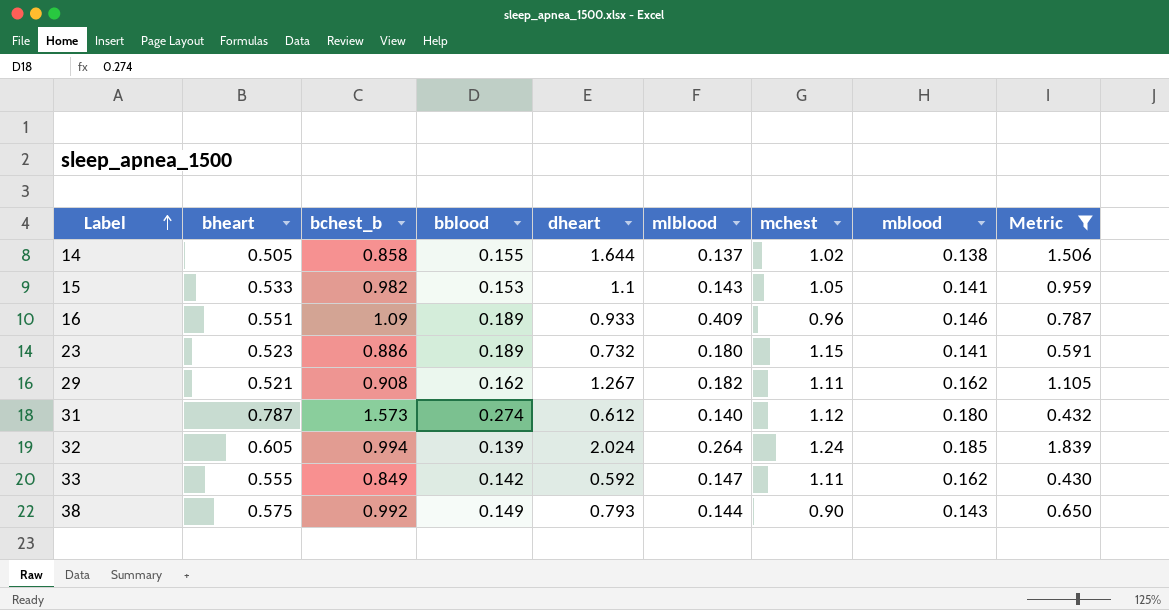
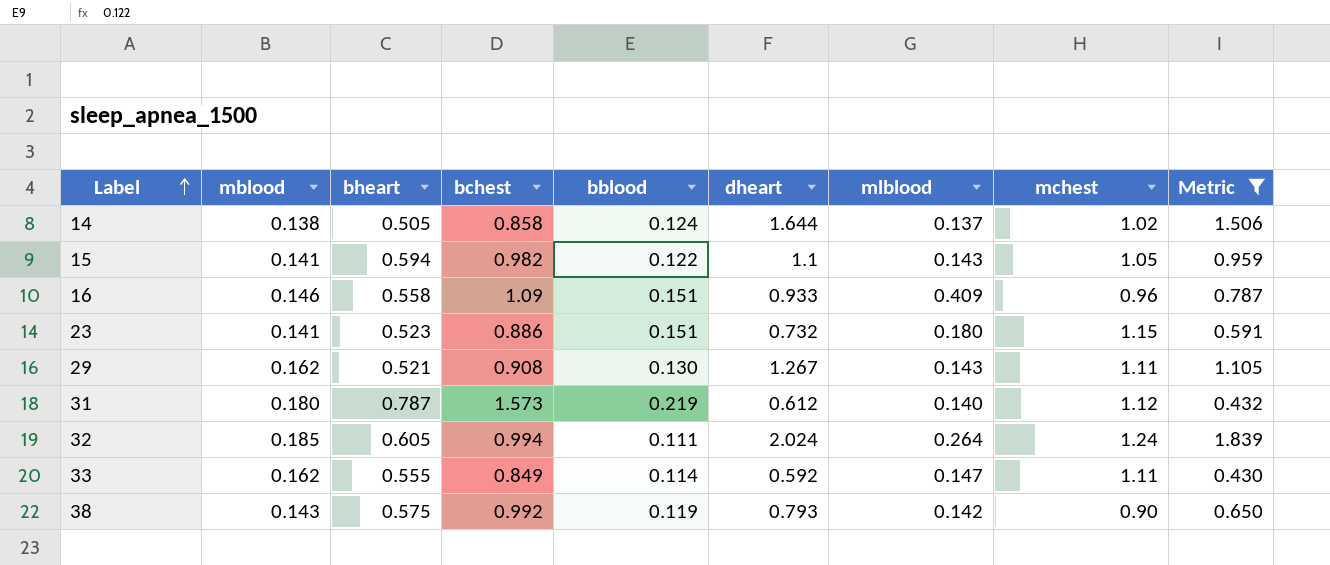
column mblood | position: 8 -> 2
column name: bchest_b -> bchest
14 | bblood: 0.155 -> 0.124
15 | bheart: 0.533 -> 0.594
15 | bblood: 0.153 -> 0.122
16 | bheart: 0.551 -> 0.558
16 | bblood: 0.189 -> 0.151
23 | bblood: 0.189 -> 0.151
29 | bblood: 0.162 -> 0.130
29 | mlblood: 0.182 -> 0.143
31 | bblood: 0.274 -> 0.219
32 | bblood: 0.139 -> 0.111
33 | bblood: 0.142 -> 0.114
38 | bblood: 0.149 -> 0.119
38 | mlblood: 0.144 -> 0.142

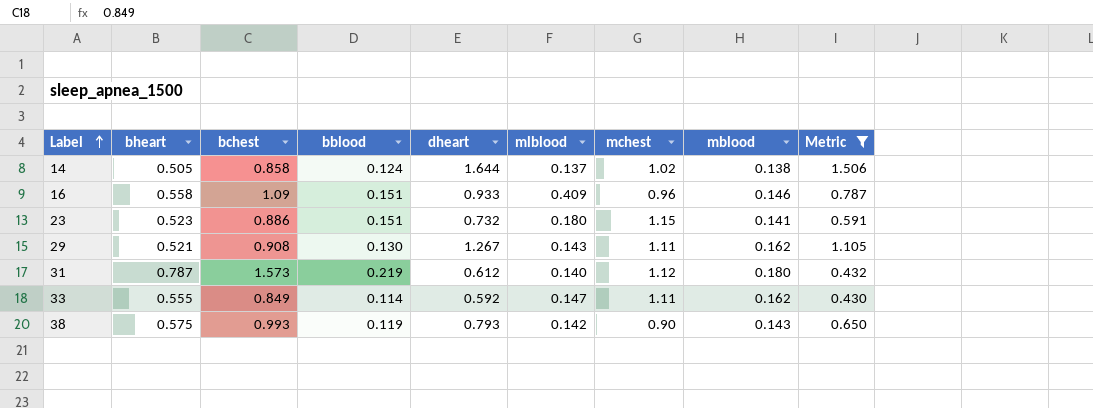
column mblood | position: 2 -> 8
row 15: 0.141 | 0.594 | 0.982 | 0.122 | 1.1 | 0.143 | 1.05 | 0.959 -> none
row 32: 0.185 | 0.605 | 0.994 | 0.111 | 2.024 | 0.264 | 1.24 | 1.839 -> none
38 | bchest: 0.992 -> 0.993

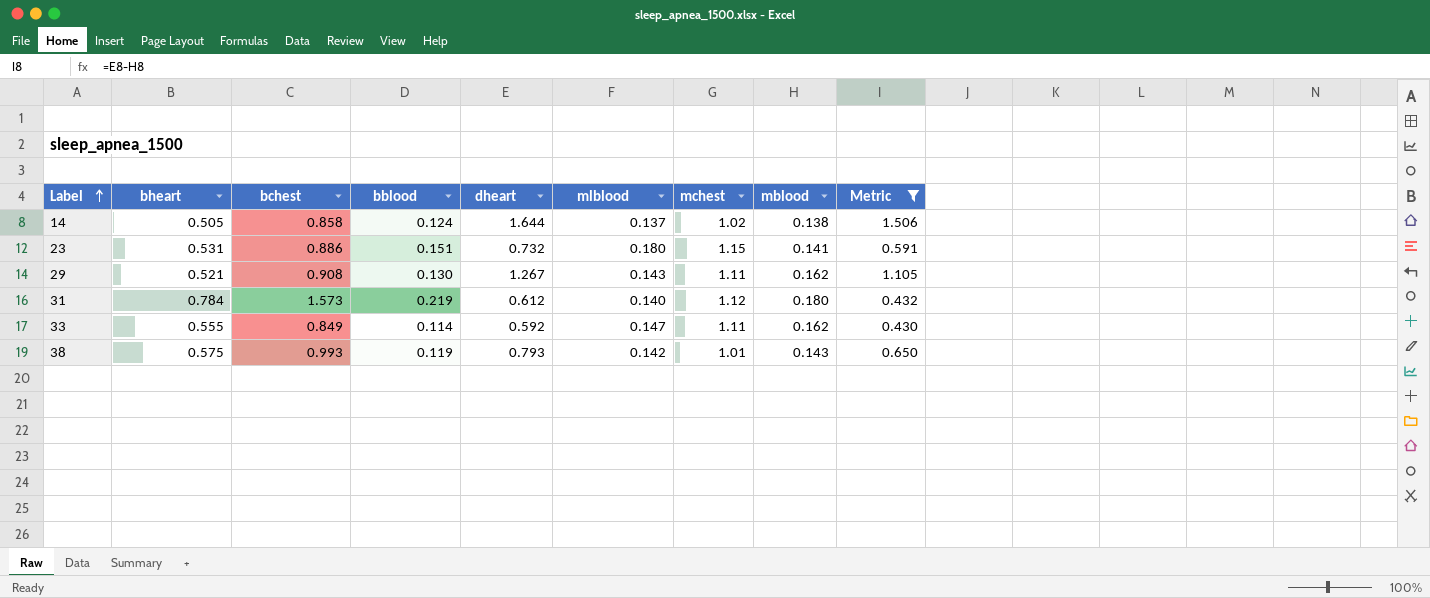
row 16: 0.558 | 1.09 | 0.151 | 0.933 | 0.409 | 0.96 | 0.146 | 0.787 -> none
23 | bheart: 0.523 -> 0.531
31 | bheart: 0.787 -> 0.784
38 | mchest: 0.90 -> 1.01

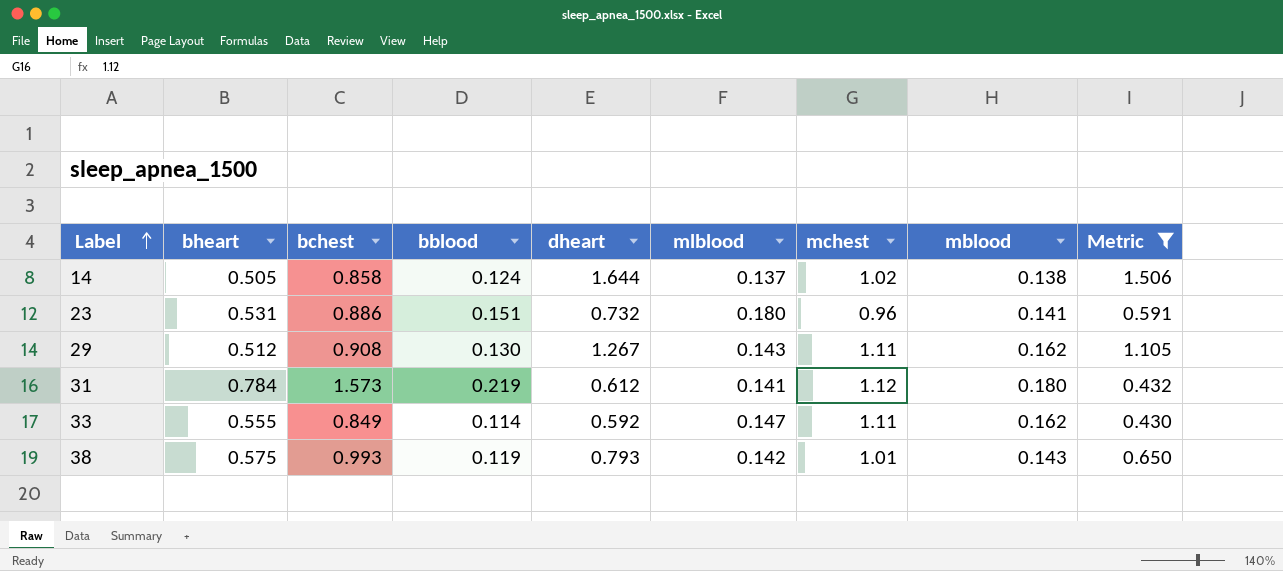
23 | mchest: 1.15 -> 0.96
29 | bheart: 0.521 -> 0.512
31 | mlblood: 0.140 -> 0.141

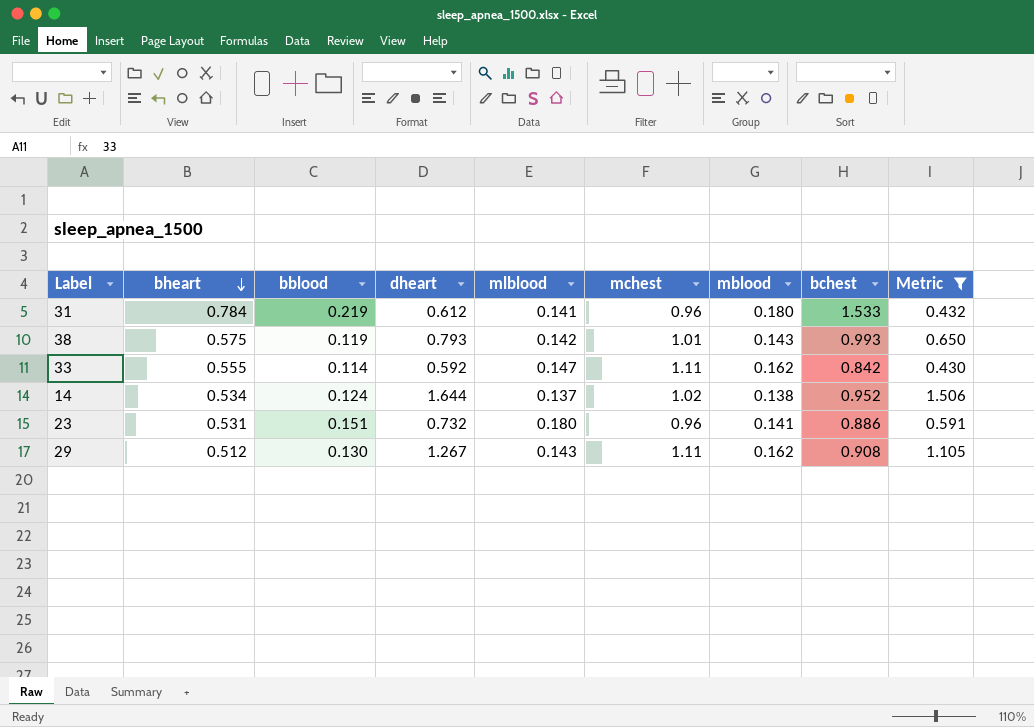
row order: Label ascending -> bheart descending
column bchest | position: 3 -> 8
31 | mchest: 1.12 -> 0.96
31 | bchest: 1.573 -> 1.533
33 | bchest: 0.849 -> 0.842
14 | bheart: 0.505 -> 0.534
14 | bchest: 0.858 -> 0.952

